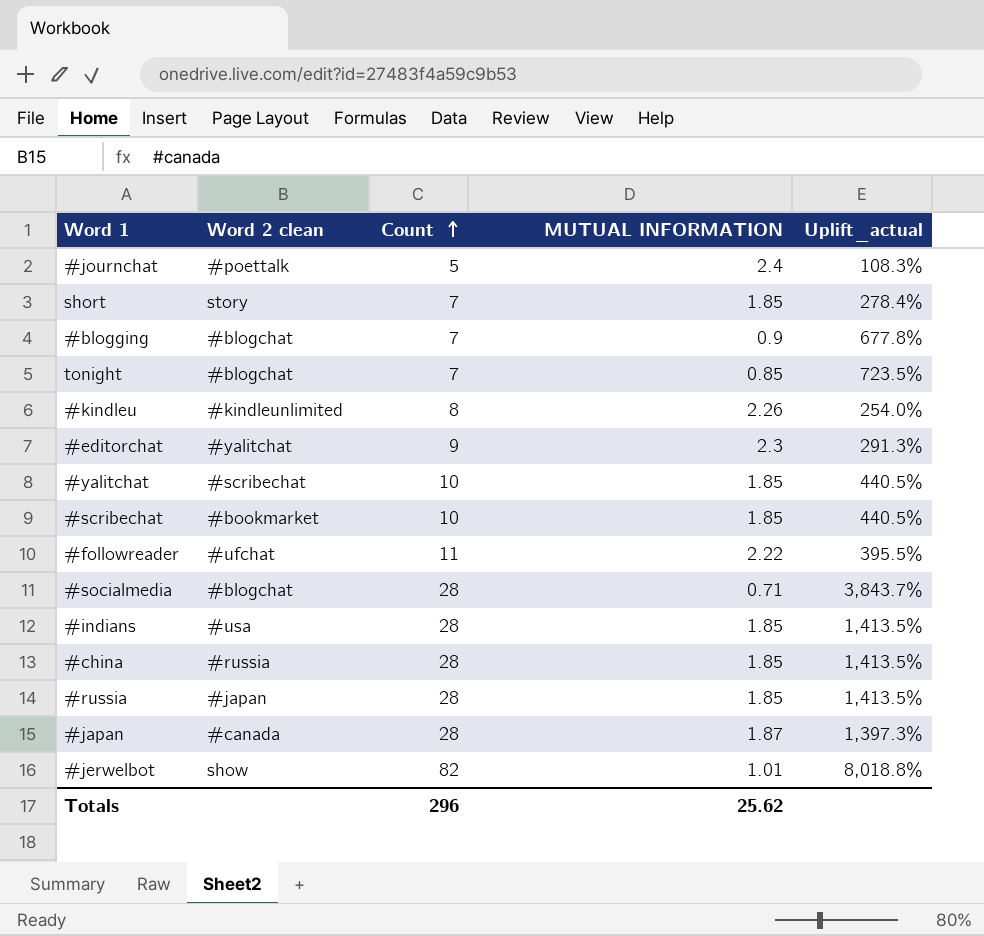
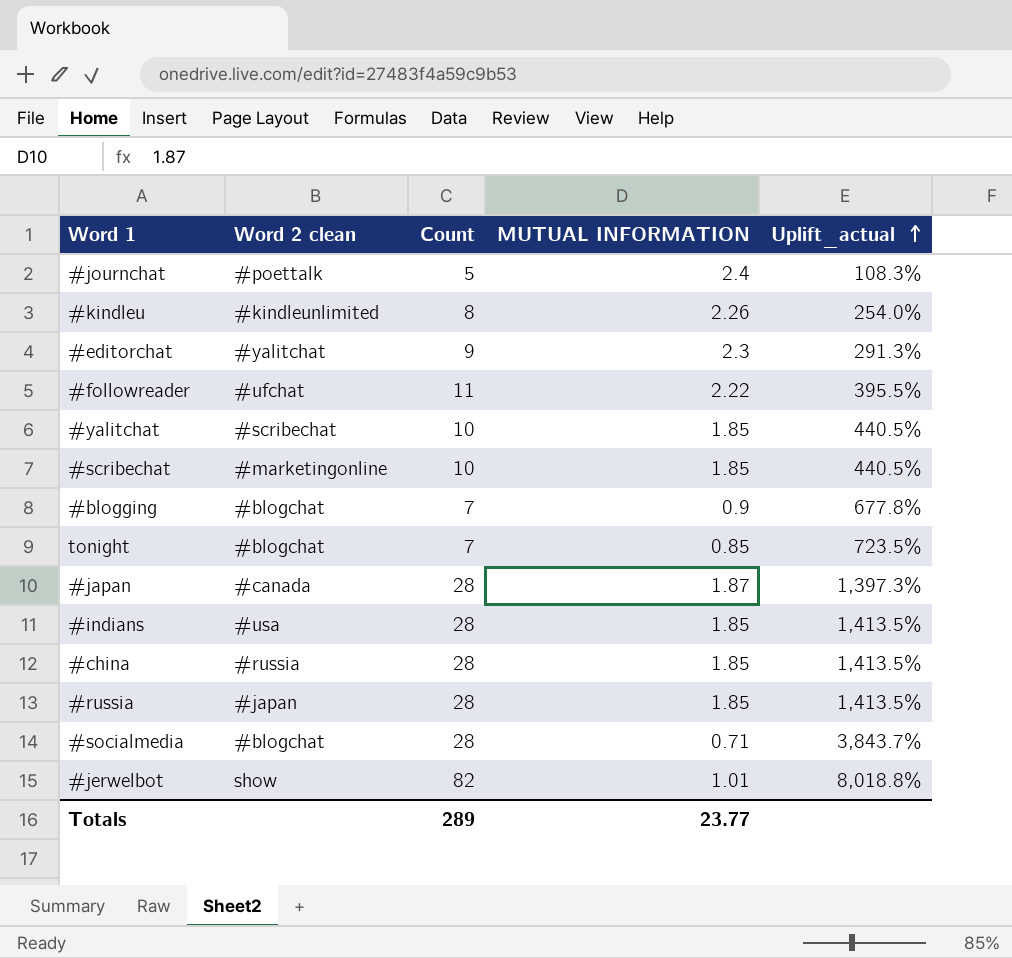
row order: Count ascending -> Uplift_actual ascending
row short: story | 7 | 1.85 | 278.4% -> none
#scribechat | Word 2 clean: #bookmarket -> #marketingonline
Totals | Count: 296 -> 289
Totals | MUTUAL INFORMATION: 25.62 -> 23.77

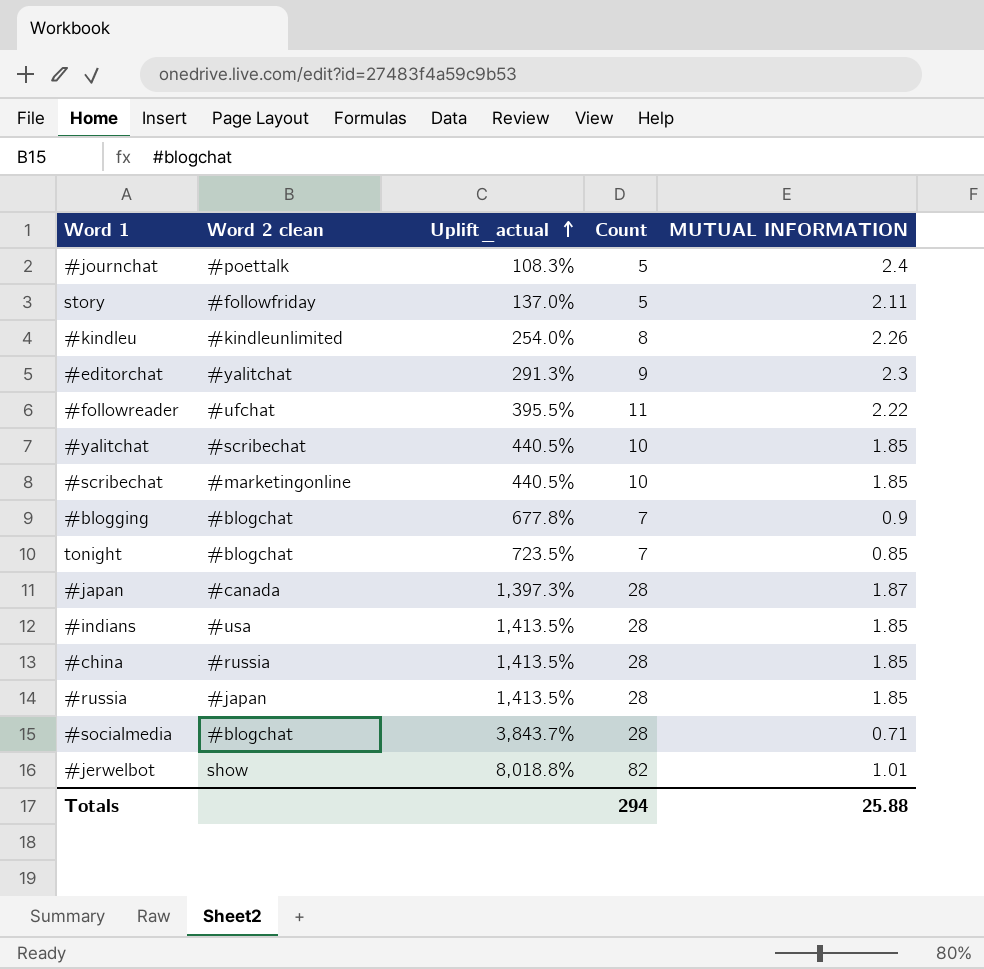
column Uplift_actual | position: 5 -> 3
row story: none -> #followfriday | 137.0% | 5 | 2.11
Totals | Count: 289 -> 294
Totals | MUTUAL INFORMATION: 23.77 -> 25.88

